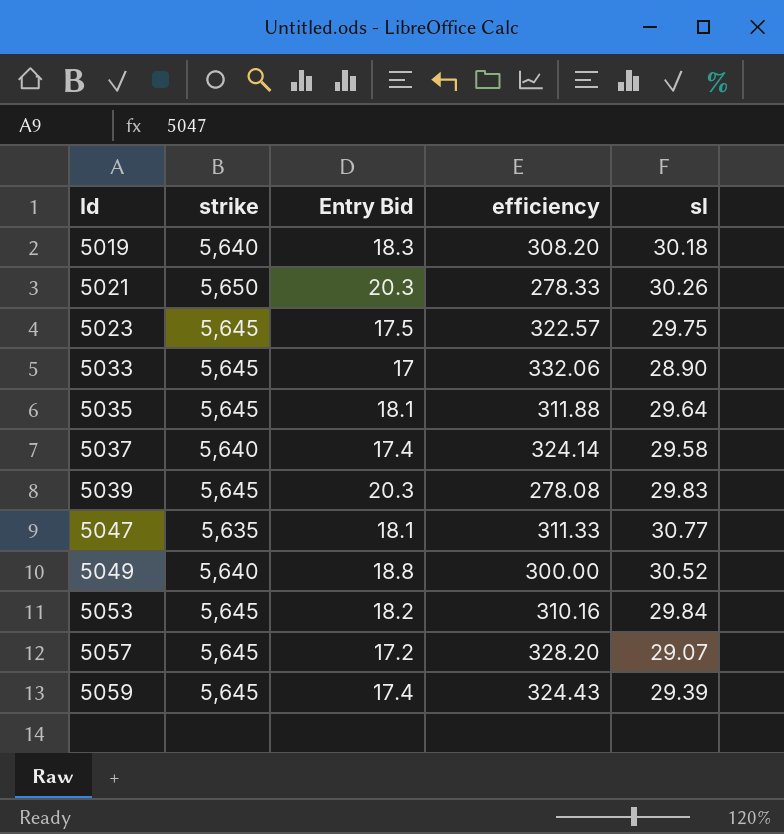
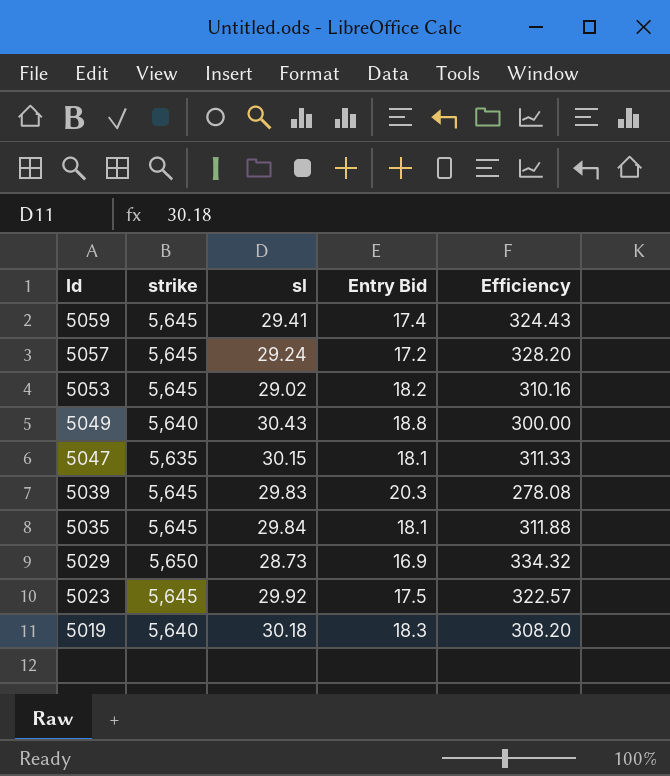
row order: Id ascending -> Id descending
column sl | position: 5 -> 3
column name: efficiency -> Efficiency
row 5021: 5,650 | 20.3 | 278.33 | 30.26 -> none
row 5033: 5,645 | 17 | 332.06 | 28.90 -> none
row 5037: 5,640 | 17.4 | 324.14 | 29.58 -> none
5059 | sl: 29.39 -> 29.41
5057 | sl: 29.07 -> 29.24
5053 | sl: 29.84 -> 29.02
5049 | sl: 30.52 -> 30.43
5047 | sl: 30.77 -> 30.15
5035 | sl: 29.64 -> 29.84
row 5029: none -> 5,650 | 28.73 | 16.9 | 334.32
5023 | sl: 29.75 -> 29.92

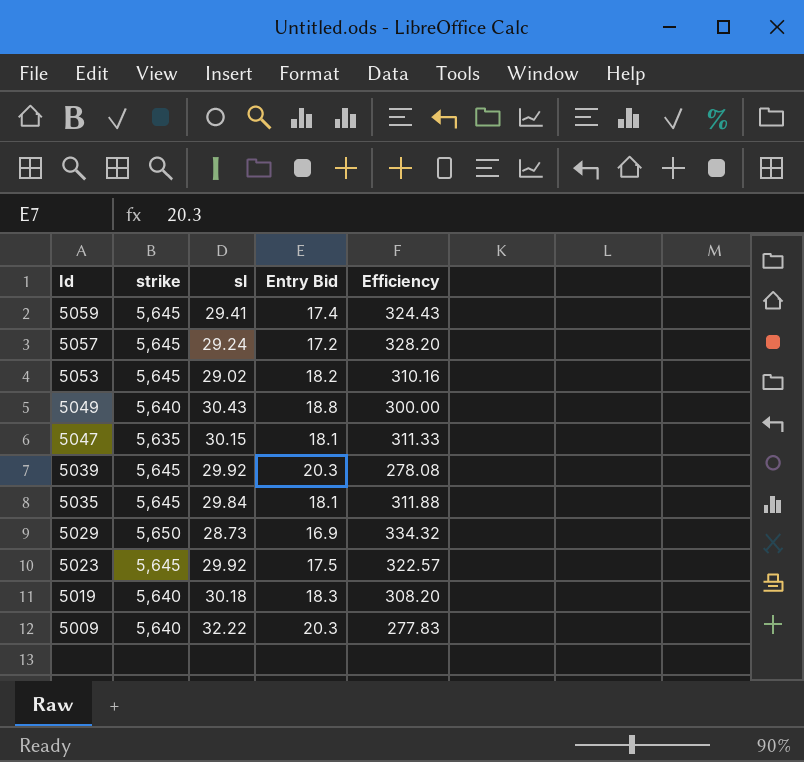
5039 | sl: 29.83 -> 29.92
row 5009: none -> 5,640 | 32.22 | 20.3 | 277.83

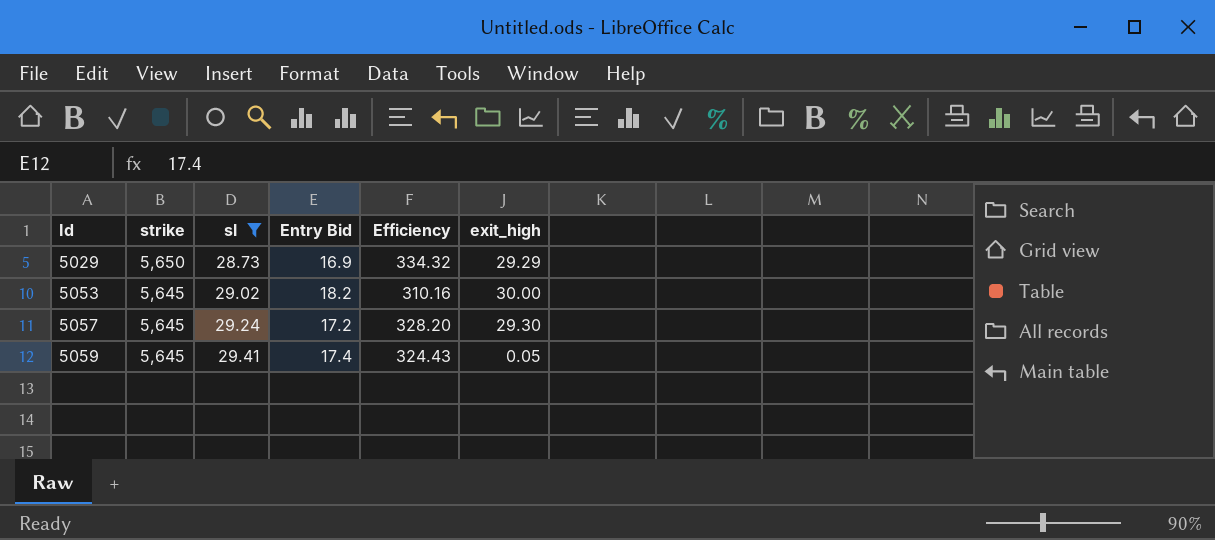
filter: none -> sl <= 29.41
row order: Id descending -> Id ascending
column exit_high | position: none -> 6

